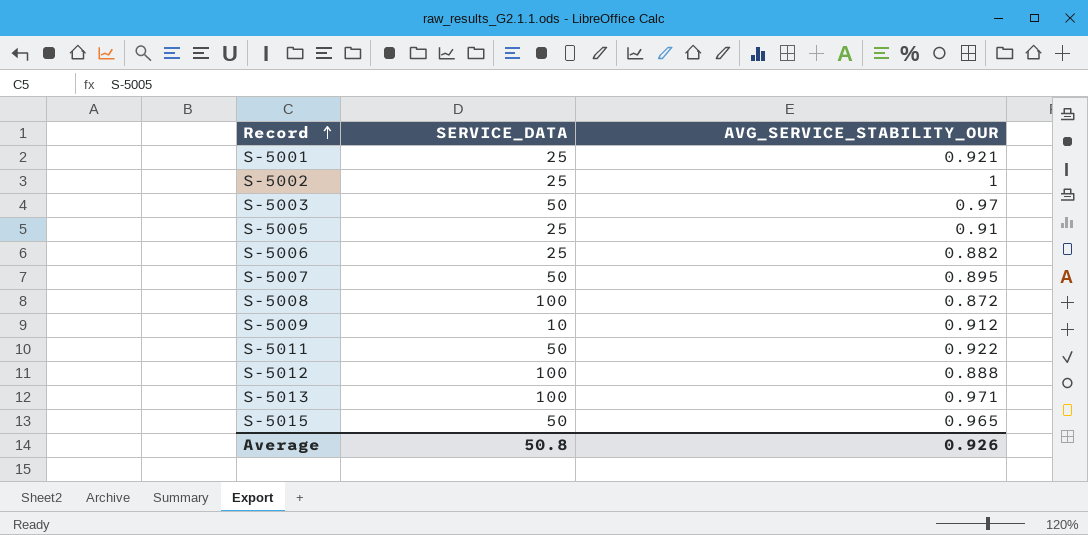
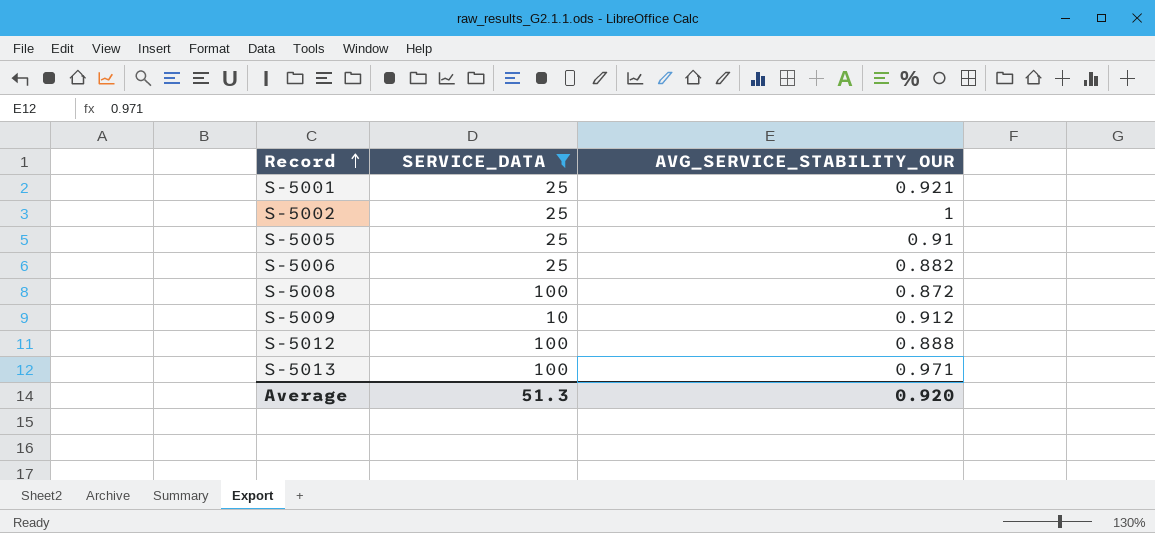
filter: none -> SERVICE_DATA != 50
Average | SERVICE_DATA: 50.8 -> 51.3
Average | AVG_SERVICE_STABILITY_OUR: 0.926 -> 0.920

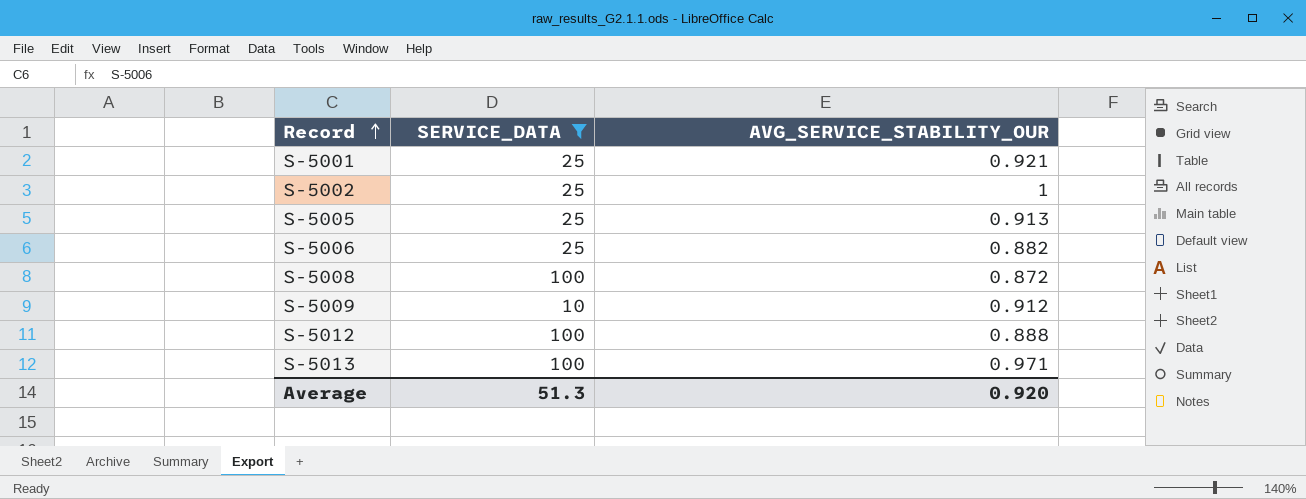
S-5005 | AVG_SERVICE_STABILITY_OUR: 0.91 -> 0.913

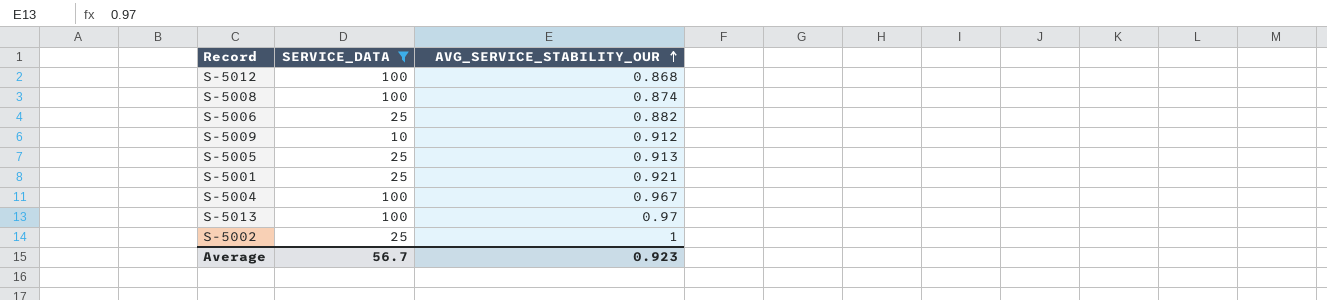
row order: Record ascending -> AVG_SERVICE_STABILITY_OUR ascending
S-5012 | AVG_SERVICE_STABILITY_OUR: 0.888 -> 0.868
S-5008 | AVG_SERVICE_STABILITY_OUR: 0.872 -> 0.874
row S-5004: none -> 100 | 0.967
S-5013 | AVG_SERVICE_STABILITY_OUR: 0.971 -> 0.97
Average | SERVICE_DATA: 51.3 -> 56.7
Average | AVG_SERVICE_STABILITY_OUR: 0.920 -> 0.923

